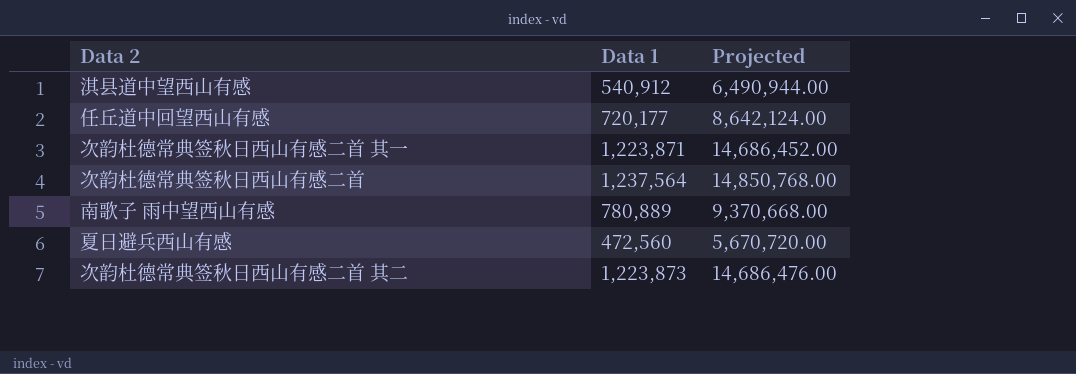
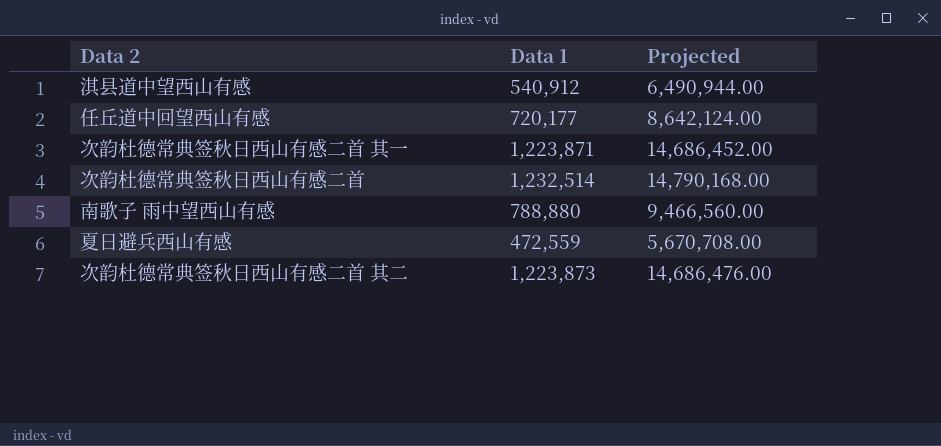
次韵杜德常典签秋日西山有感二首 | Data 1: 1,237,564 -> 1,232,514
次韵杜德常典签秋日西山有感二首 | Projected: 14,850,768.00 -> 14,790,168.00
南歌子 雨中望西山有感 | Data 1: 780,889 -> 788,880
南歌子 雨中望西山有感 | Projected: 9,370,668.00 -> 9,466,560.00
夏日避兵西山有感 | Data 1: 472,560 -> 472,559
夏日避兵西山有感 | Projected: 5,670,720.00 -> 5,670,708.00

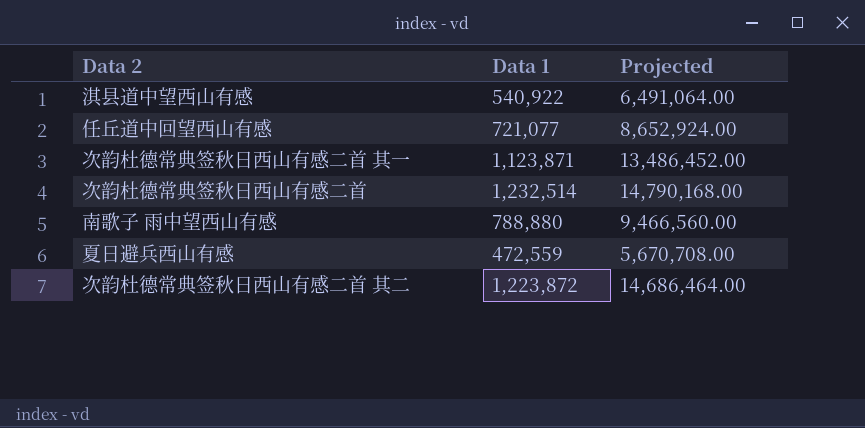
淇县道中望西山有感 | Data 1: 540,912 -> 540,922
淇县道中望西山有感 | Projected: 6,490,944.00 -> 6,491,064.00
任丘道中回望西山有感 | Data 1: 720,177 -> 721,077
任丘道中回望西山有感 | Projected: 8,642,124.00 -> 8,652,924.00
次韵杜德常典签秋日西山有感二首 其一 | Data 1: 1,223,871 -> 1,123,871
次韵杜德常典签秋日西山有感二首 其一 | Projected: 14,686,452.00 -> 13,486,452.00
次韵杜德常典签秋日西山有感二首 其二 | Data 1: 1,223,873 -> 1,223,872
次韵杜德常典签秋日西山有感二首 其二 | Projected: 14,686,476.00 -> 14,686,464.00

